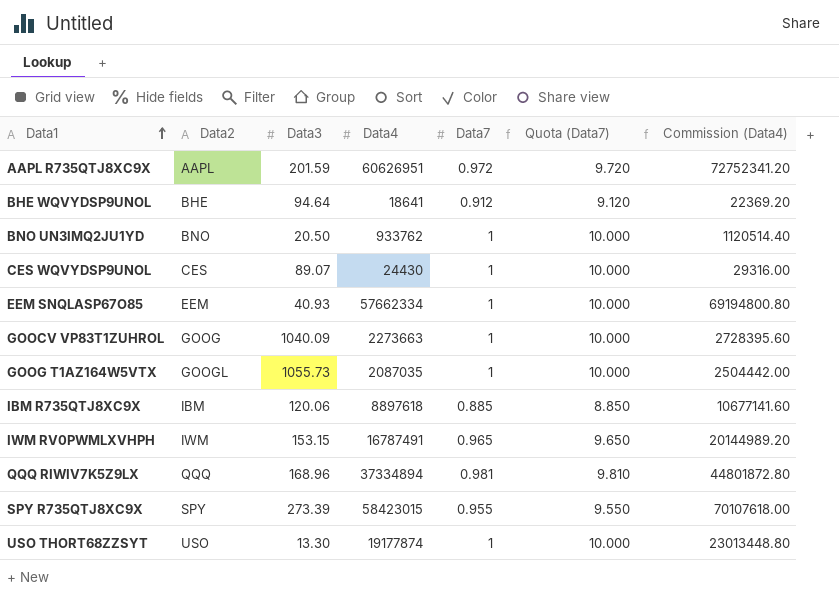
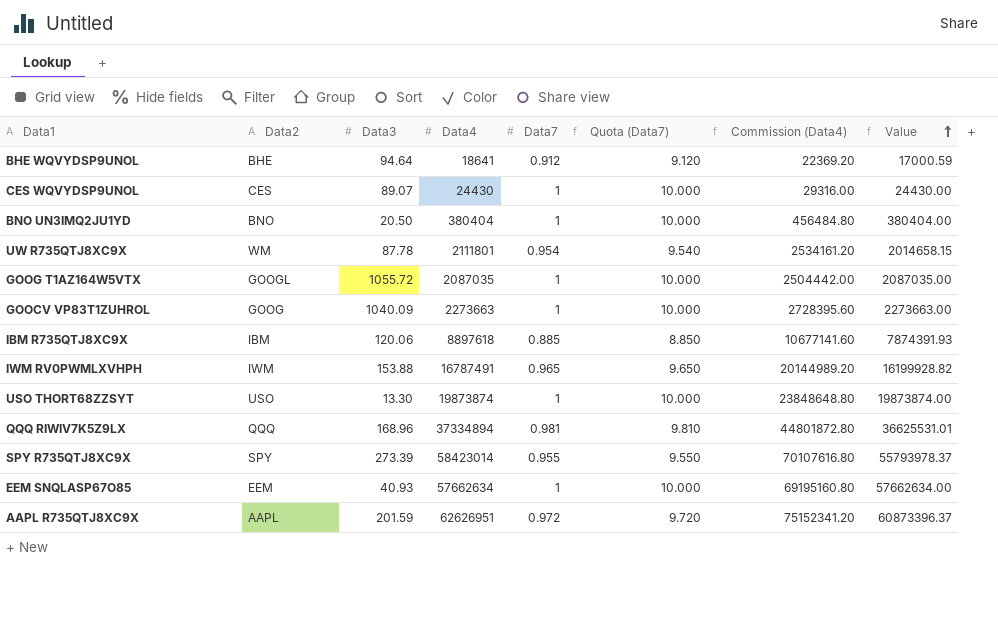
row order: Data1 ascending -> Value ascending
column Value | formula: none -> [Data4] * [Data7]
BNO UN3IMQ2JU1YD | Data4: 933762 -> 380404
BNO UN3IMQ2JU1YD | Commission (Data4): 1120514.40 -> 456484.80
row UW R735QTJ8XC9X: none -> WM | 87.78 | 2111801 | 0.954 | 9.540 | 2534161.20 | 2014658.15
GOOG T1AZ164W5VTX | Data3: 1055.73 -> 1055.72
IWM RV0PWMLXVHPH | Data3: 153.15 -> 153.88
USO THORT68ZZSYT | Data4: 19177874 -> 19873874
USO THORT68ZZSYT | Commission (Data4): 23013448.80 -> 23848648.80
SPY R735QTJ8XC9X | Data4: 58423015 -> 58423014
SPY R735QTJ8XC9X | Commission (Data4): 70107618.00 -> 70107616.80
EEM SNQLASP67O85 | Data4: 57662334 -> 57662634
EEM SNQLASP67O85 | Commission (Data4): 69194800.80 -> 69195160.80
AAPL R735QTJ8XC9X | Data4: 60626951 -> 62626951
AAPL R735QTJ8XC9X | Commission (Data4): 72752341.20 -> 75152341.20

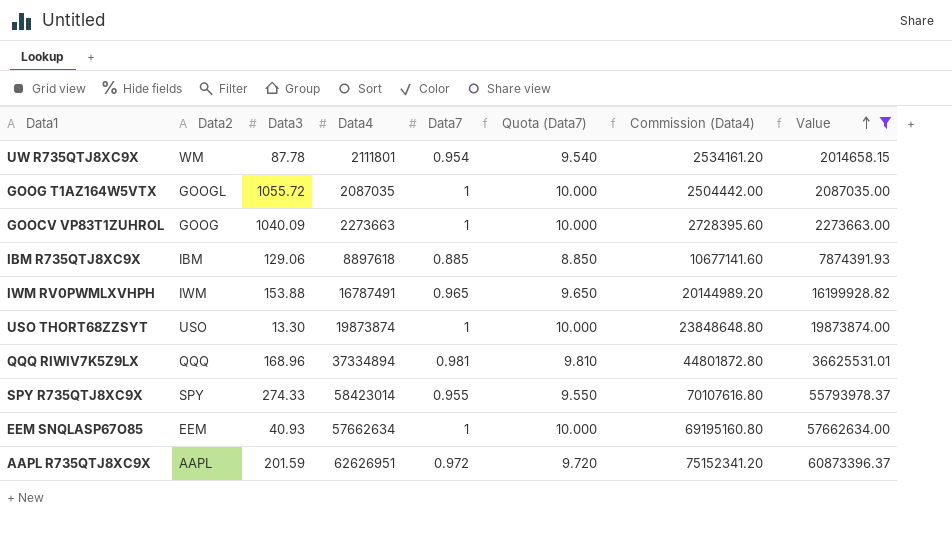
filter: none -> Value >= 2014658.15
IBM R735QTJ8XC9X | Data3: 120.06 -> 129.06
SPY R735QTJ8XC9X | Data3: 273.39 -> 274.33

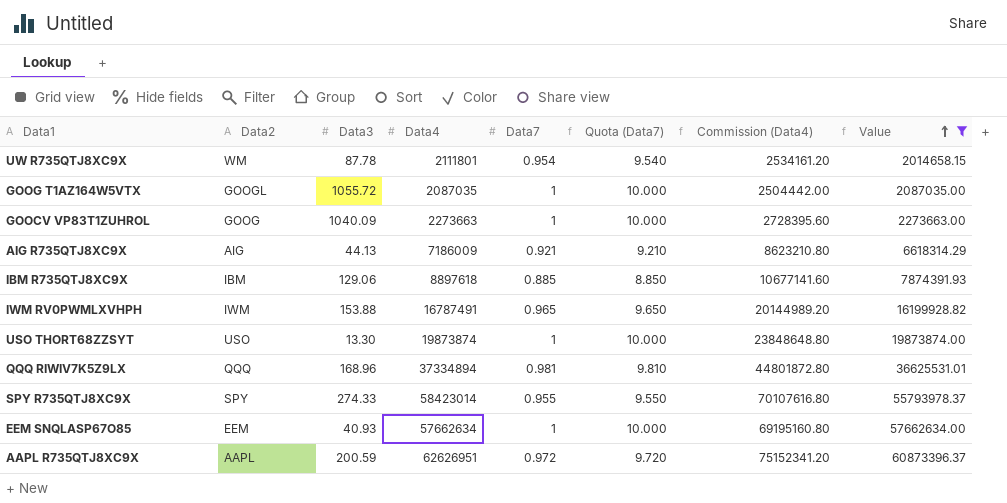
row AIG R735QTJ8XC9X: none -> AIG | 44.13 | 7186009 | 0.921 | 9.210 | 8623210.80 | 6618314.29
AAPL R735QTJ8XC9X | Data3: 201.59 -> 200.59

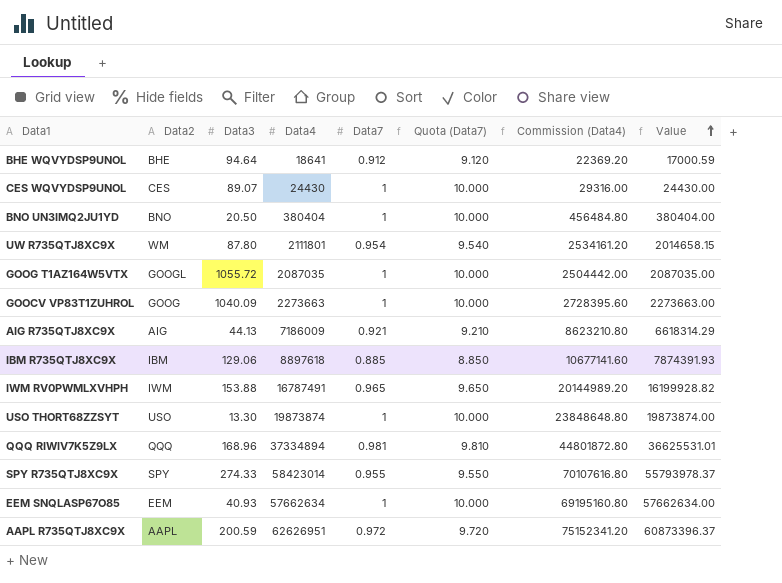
filter: Value >= 2014658.15 -> none
UW R735QTJ8XC9X | Data3: 87.78 -> 87.80

